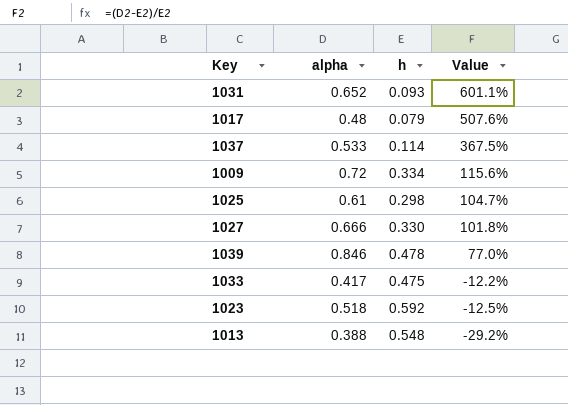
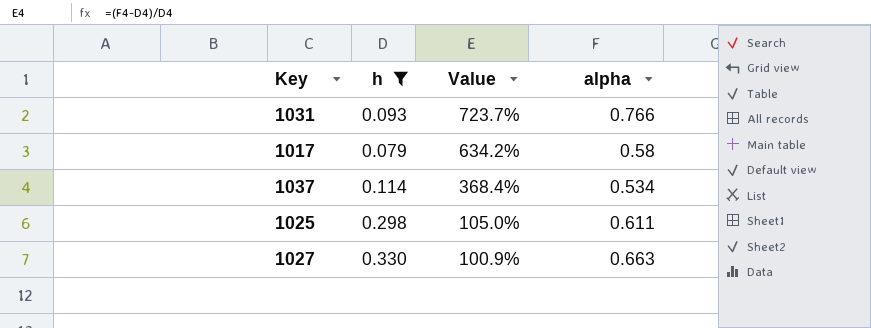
filter: none -> h <= 0.330
column alpha | position: 2 -> 4
1031 | Value: 601.1% -> 723.7%
1031 | alpha: 0.652 -> 0.766
1017 | Value: 507.6% -> 634.2%
1017 | alpha: 0.48 -> 0.58
1037 | Value: 367.5% -> 368.4%
1037 | alpha: 0.533 -> 0.534
1025 | Value: 104.7% -> 105.0%
1025 | alpha: 0.61 -> 0.611
1027 | Value: 101.8% -> 100.9%
1027 | alpha: 0.666 -> 0.663

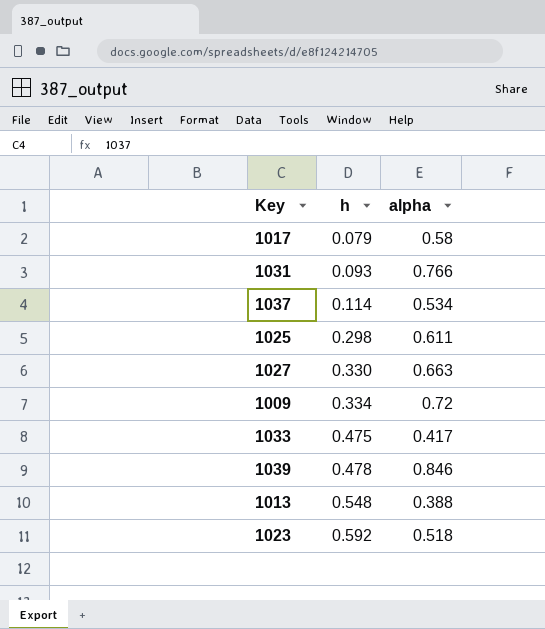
filter: h <= 0.330 -> none
row order: Value descending -> h ascending
column Value | formula: ([alpha] - [h]) / [h] -> none

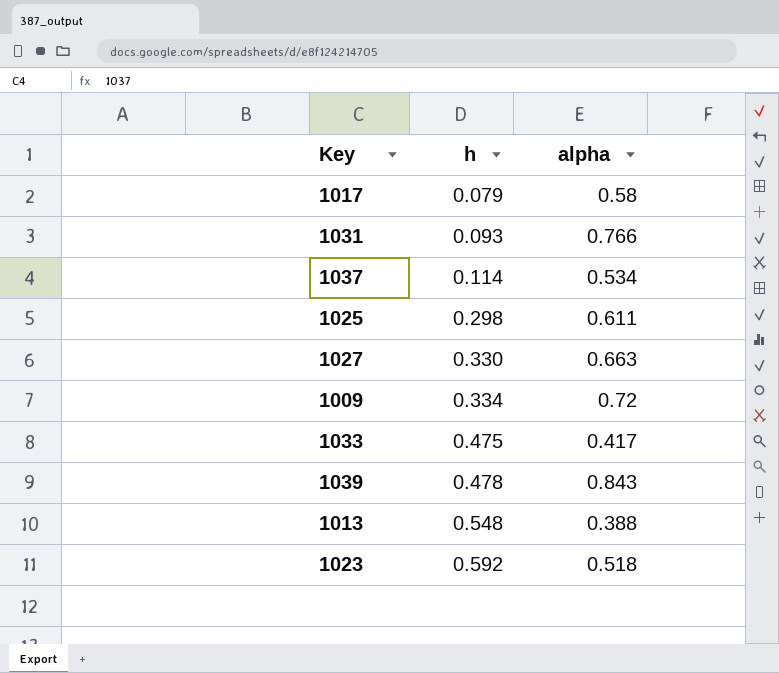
1039 | alpha: 0.846 -> 0.843

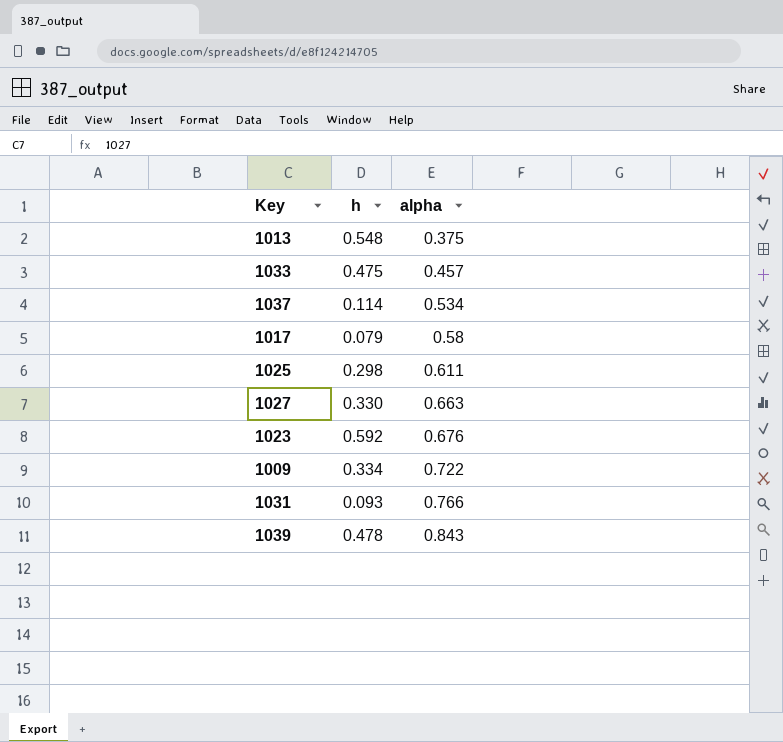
row order: h ascending -> alpha ascending
1013 | alpha: 0.388 -> 0.375
1033 | alpha: 0.417 -> 0.457
1023 | alpha: 0.518 -> 0.676
1009 | alpha: 0.72 -> 0.722

